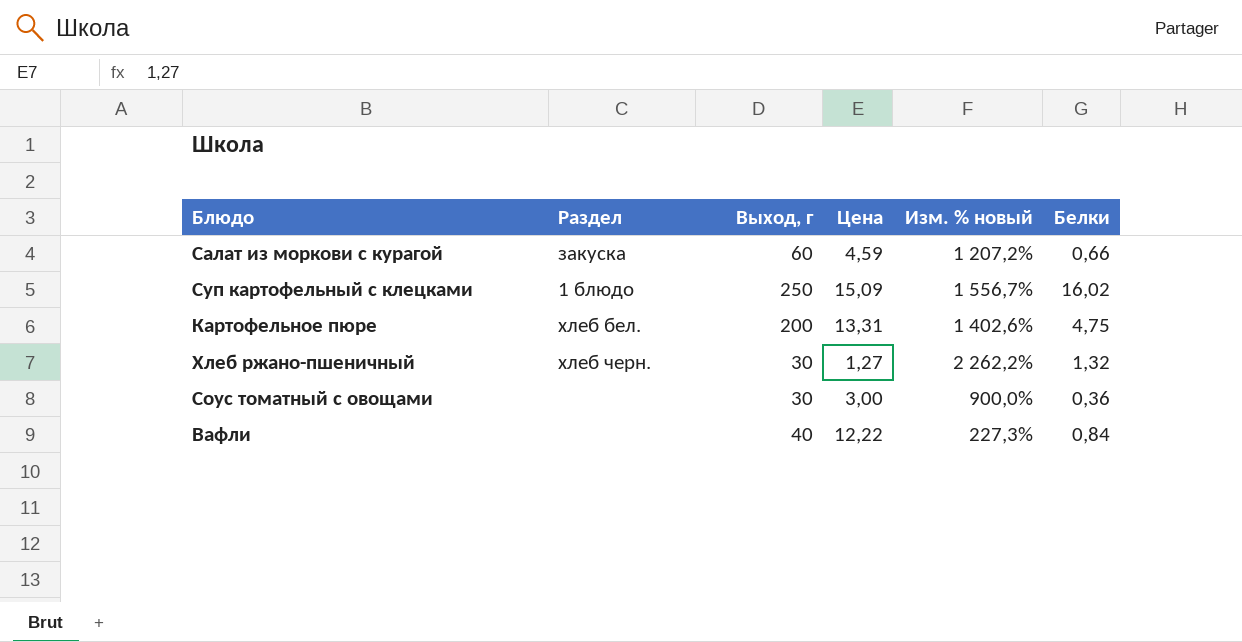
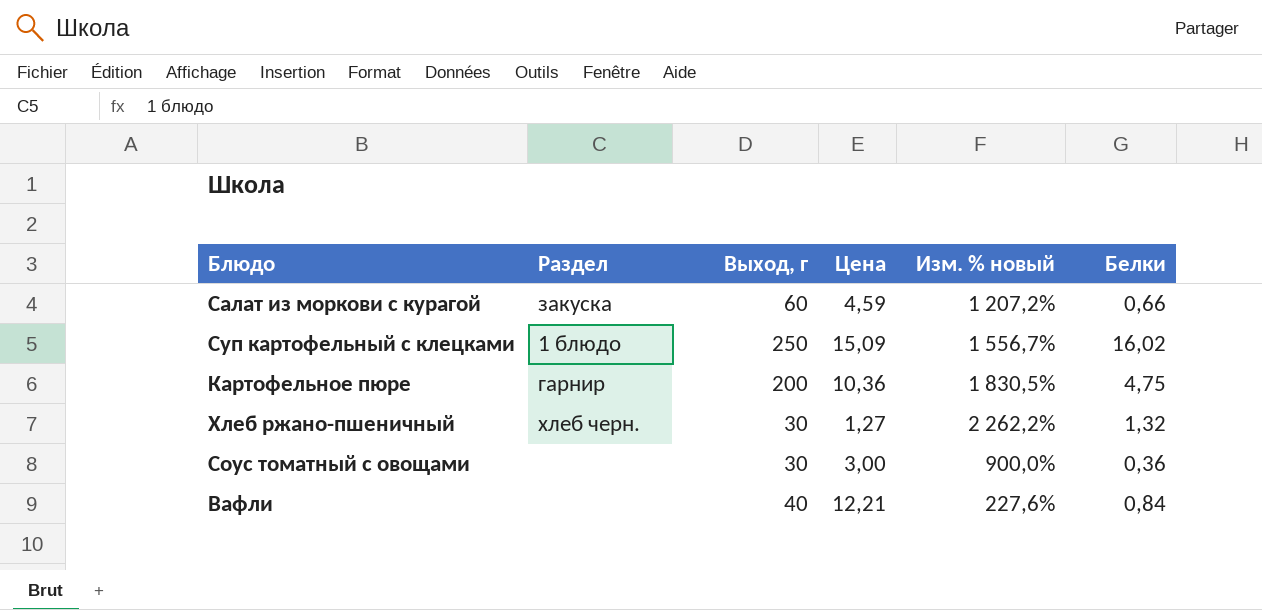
Картофельное пюре | Раздел: хлеб бел. -> гарнир
Картофельное пюре | Цена: 13,31 -> 10,36
Картофельное пюре | Изм. % новый: 1 402,6% -> 1 830,5%
Вафли | Цена: 12,22 -> 12,21
Вафли | Изм. % новый: 227,3% -> 227,6%

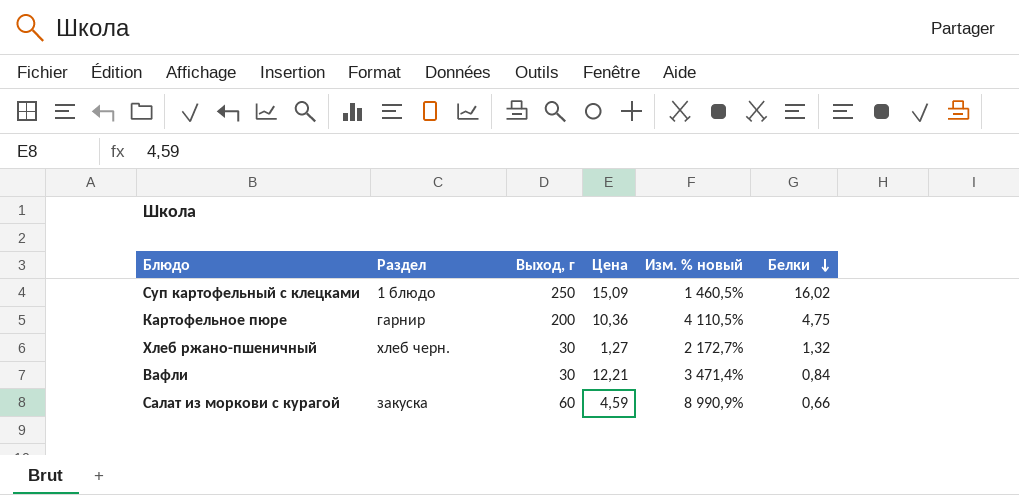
row order: none -> Белки descending
column Изм. % новый | formula: ([Выход, г] - [Цена]) / [Цена] -> ([Выход, г] - [Белки]) / [Белки]
row Соус томатный с овощами: none | 30 | 3,00 | 900,0% | 0,36 -> none
Вафли | Выход, г: 40 -> 30

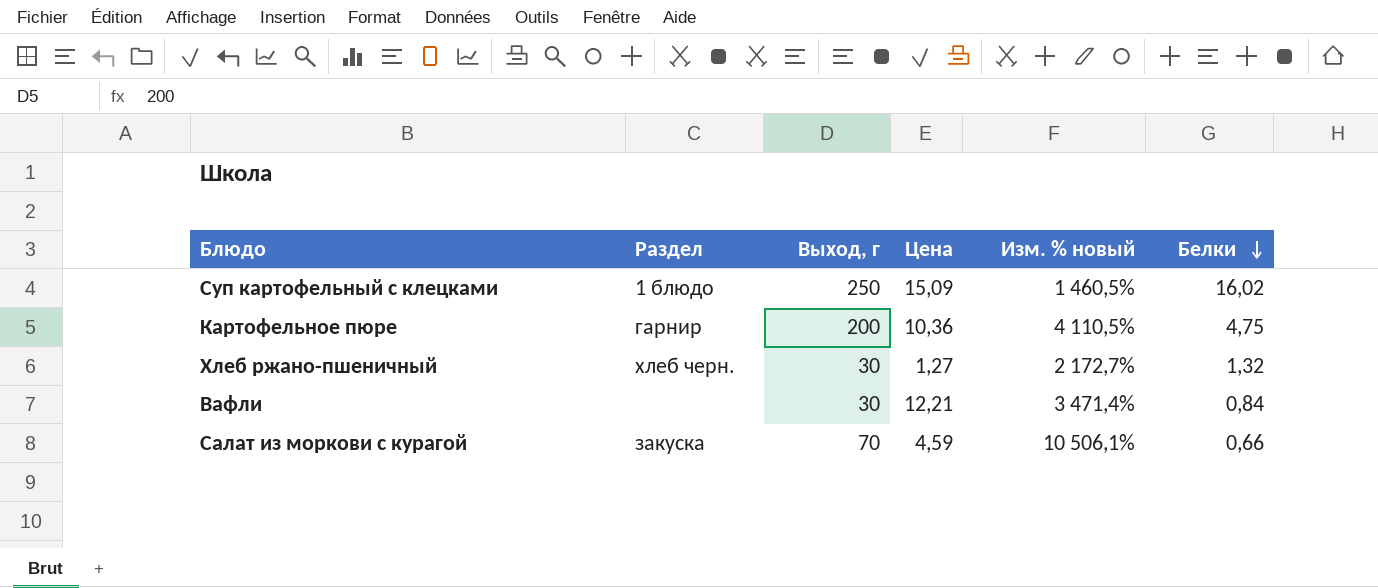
Салат из моркови с курагой | Выход, г: 60 -> 70
Салат из моркови с курагой | Изм. % новый: 8 990,9% -> 10 506,1%

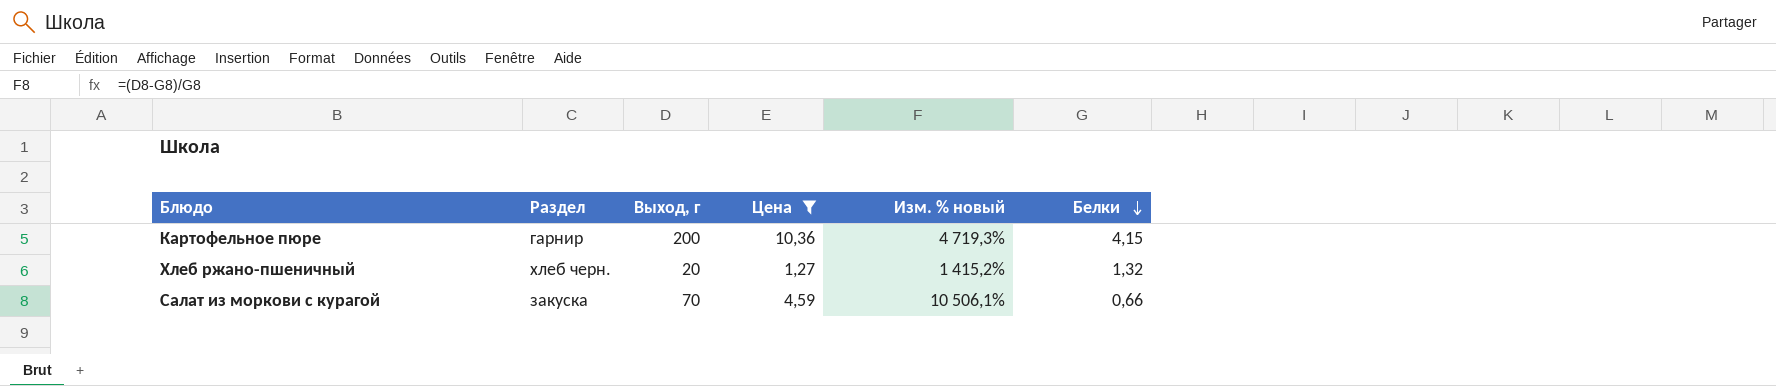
filter: none -> Цена <= 10,36
Картофельное пюре | Изм. % новый: 4 110,5% -> 4 719,3%
Картофельное пюре | Белки: 4,75 -> 4,15
Хлеб ржано-пшеничный | Выход, г: 30 -> 20
Хлеб ржано-пшеничный | Изм. % новый: 2 172,7% -> 1 415,2%

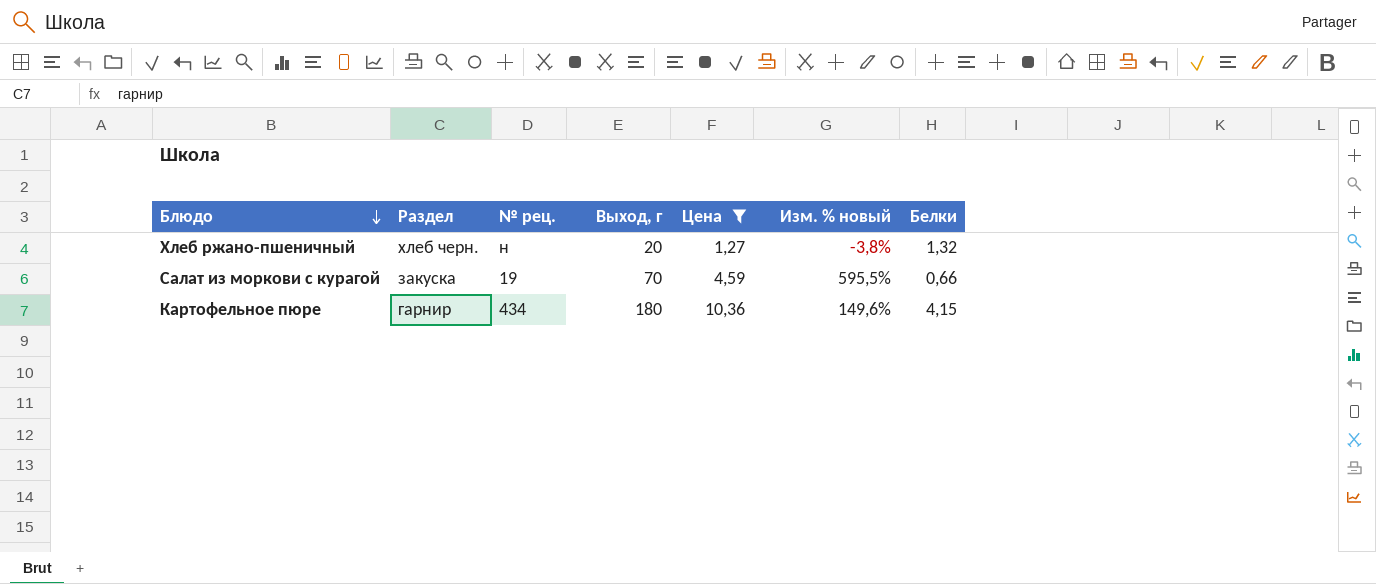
row order: Белки descending -> Блюдо descending
column № рец. | position: none -> 3
column Изм. % новый | formula: ([Выход, г] - [Белки]) / [Белки] -> ([Цена] - [Белки]) / [Белки]
Картофельное пюре | Выход, г: 200 -> 180

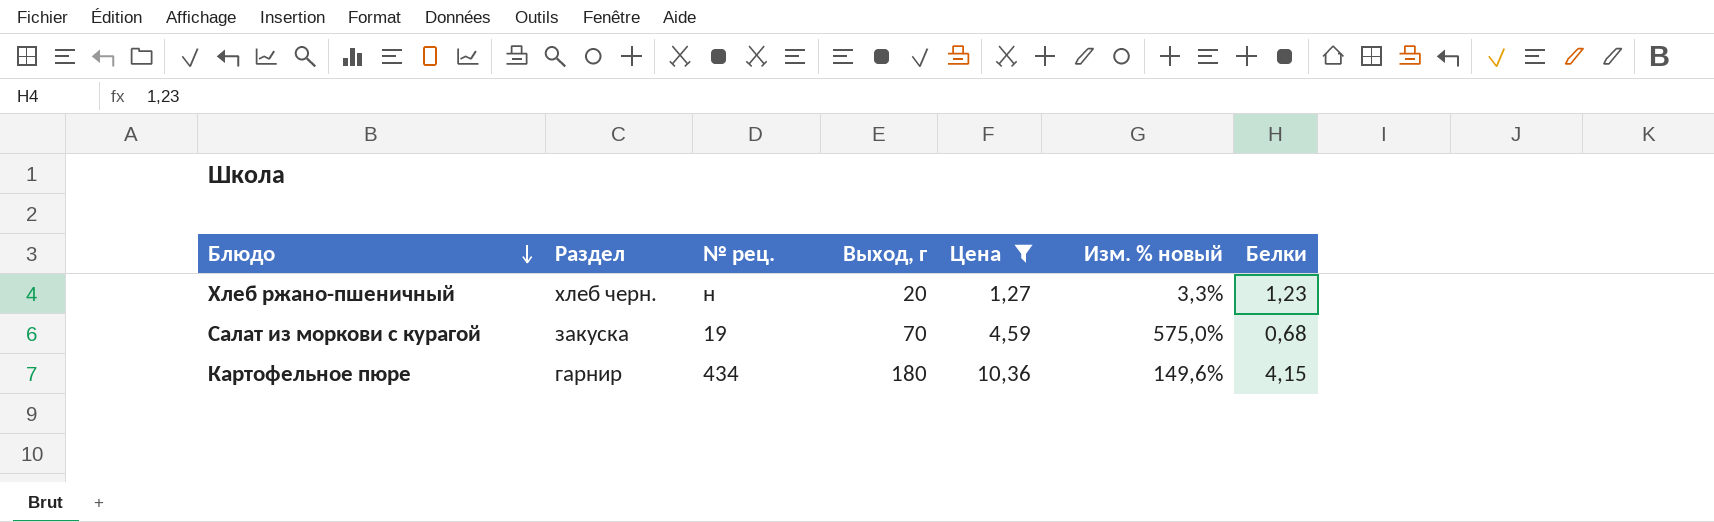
Хлеб ржано-пшеничный | Изм. % новый: -3,8% -> 3,3%
Хлеб ржано-пшеничный | Белки: 1,32 -> 1,23
Салат из моркови с курагой | Изм. % новый: 595,5% -> 575,0%
Салат из моркови с курагой | Белки: 0,66 -> 0,68

